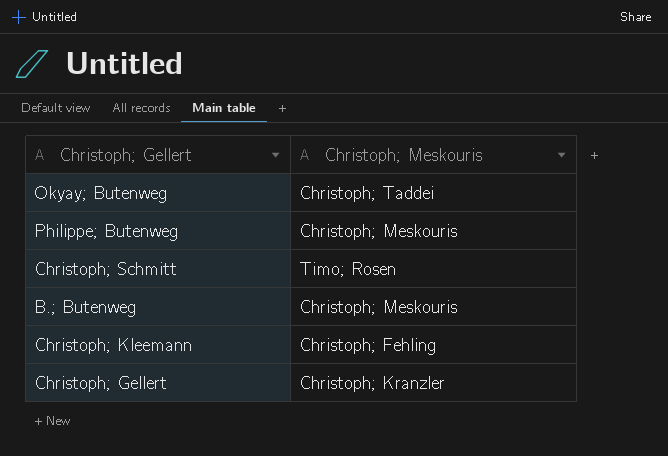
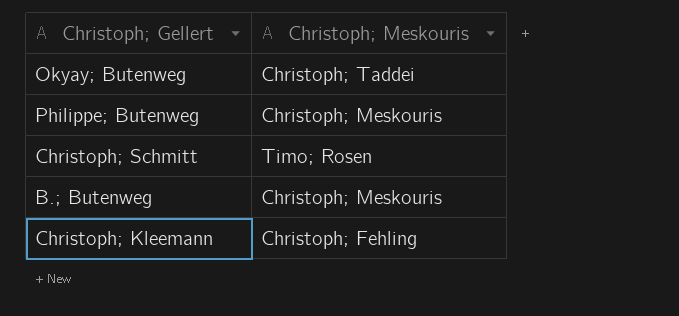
row Christoph; Gellert: Christoph; Kranzler -> none

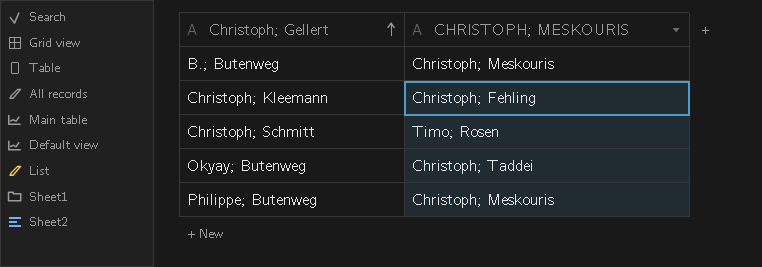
row order: none -> Christoph; Gellert ascending
column name: Christoph; Meskouris -> CHRISTOPH; MESKOURIS

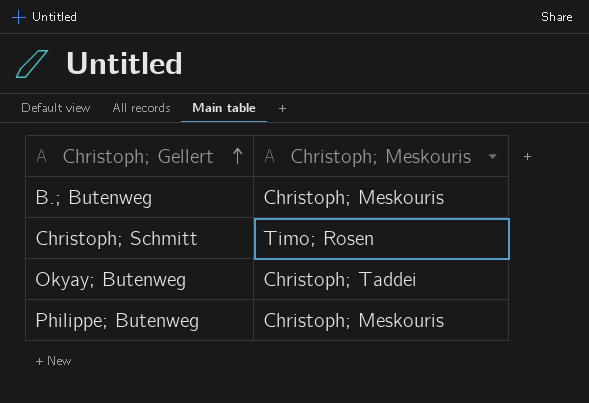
column name: CHRISTOPH; MESKOURIS -> Christoph; Meskouris
row Christoph; Kleemann: Christoph; Fehling -> none

